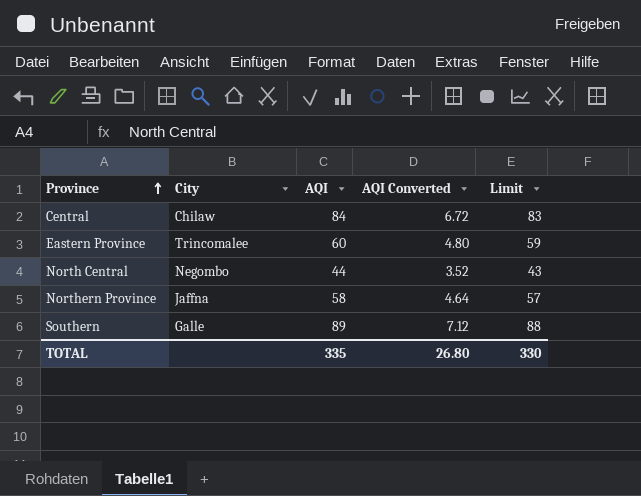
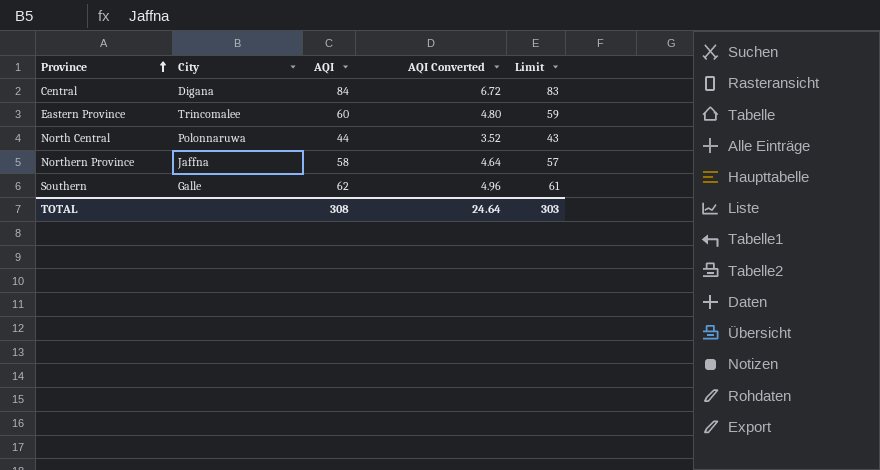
Central | City: Chilaw -> Digana
North Central | City: Negombo -> Polonnaruwa
Southern | AQI: 89 -> 62
Southern | AQI Converted: 7.12 -> 4.96
Southern | Limit: 88 -> 61
TOTAL | AQI: 335 -> 308
TOTAL | AQI Converted: 26.80 -> 24.64
TOTAL | Limit: 330 -> 303

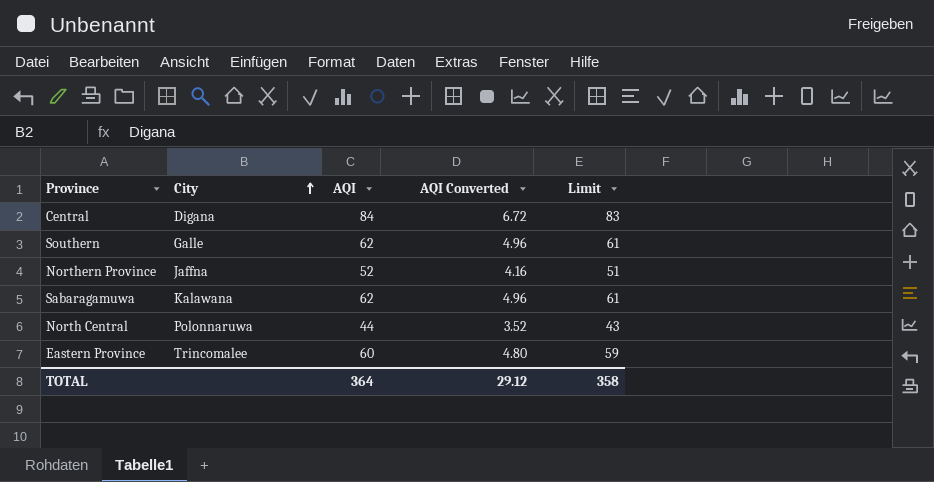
row order: Province ascending -> City ascending
Northern Province | AQI: 58 -> 52
Northern Province | AQI Converted: 4.64 -> 4.16
Northern Province | Limit: 57 -> 51
row Sabaragamuwa: none -> Kalawana | 62 | 4.96 | 61
TOTAL | AQI: 308 -> 364
TOTAL | AQI Converted: 24.64 -> 29.12
TOTAL | Limit: 303 -> 358

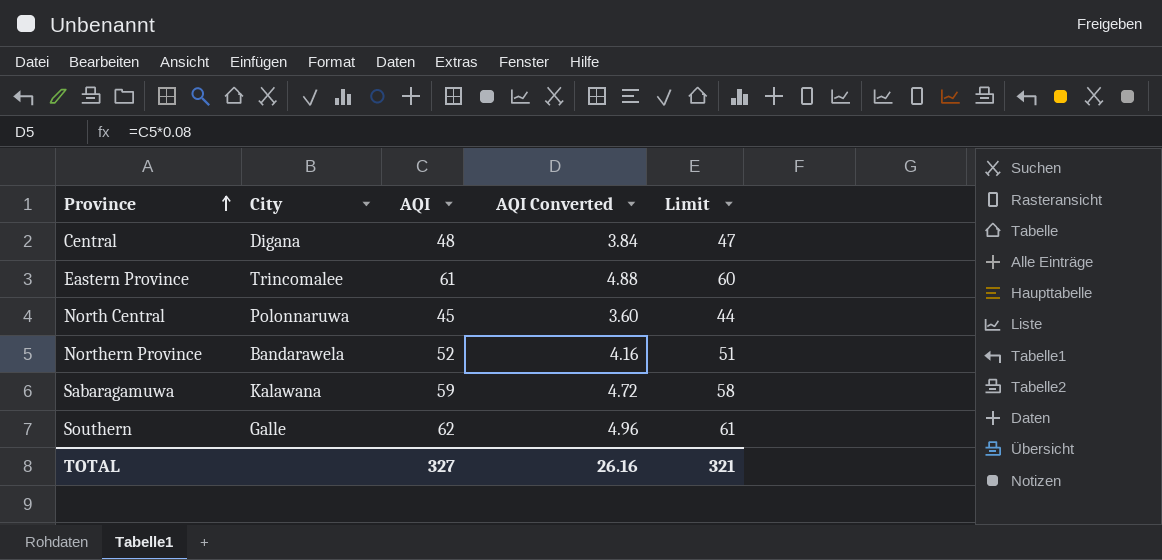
row order: City ascending -> Province ascending
Central | AQI: 84 -> 48
Central | AQI Converted: 6.72 -> 3.84
Central | Limit: 83 -> 47
Eastern Province | AQI: 60 -> 61
Eastern Province | AQI Converted: 4.80 -> 4.88
Eastern Province | Limit: 59 -> 60
North Central | AQI: 44 -> 45
North Central | AQI Converted: 3.52 -> 3.60
North Central | Limit: 43 -> 44
Northern Province | City: Jaffna -> Bandarawela
Sabaragamuwa | AQI: 62 -> 59
Sabaragamuwa | AQI Converted: 4.96 -> 4.72
Sabaragamuwa | Limit: 61 -> 58
TOTAL | AQI: 364 -> 327
TOTAL | AQI Converted: 29.12 -> 26.16
TOTAL | Limit: 358 -> 321

